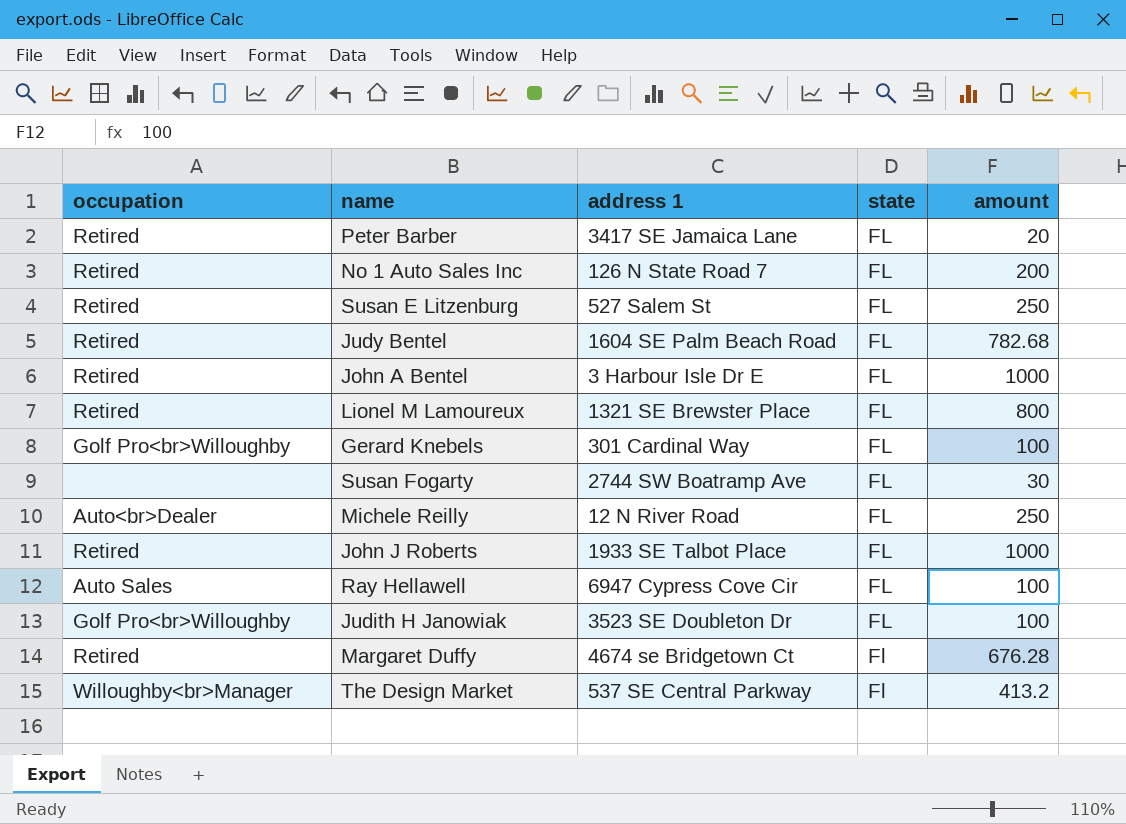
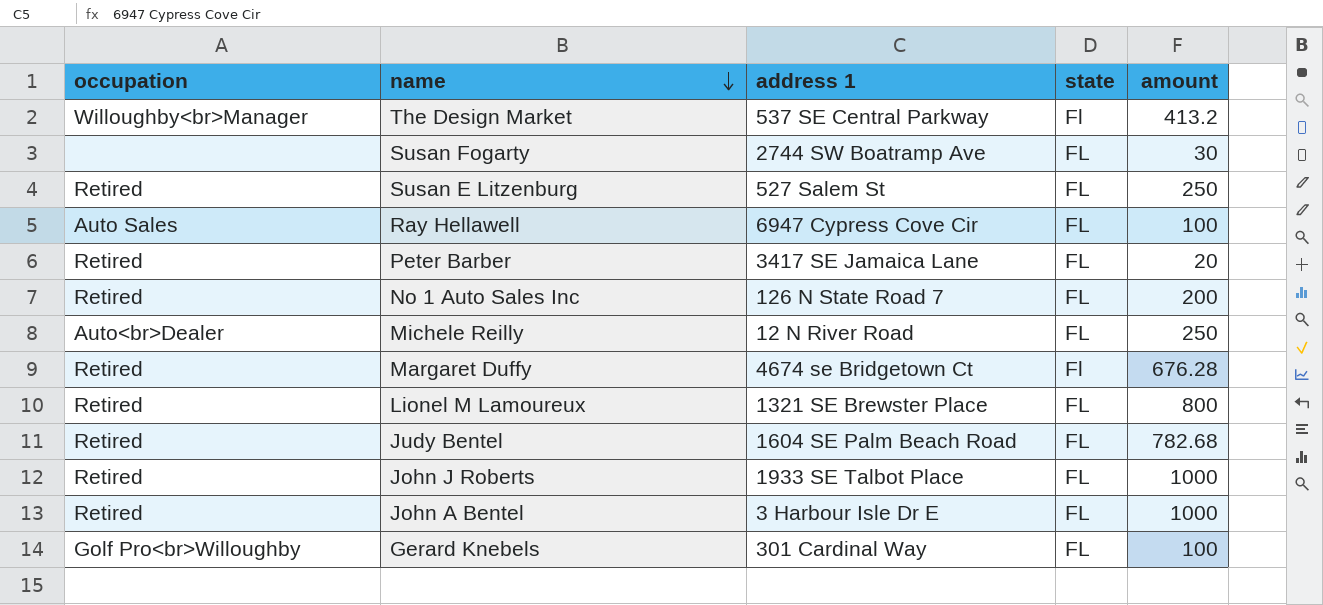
row order: none -> name descending
row Judith H Janowiak: Golf Pro<br>Willoughby | 3523 SE Doubleton Dr | FL | 100 -> none

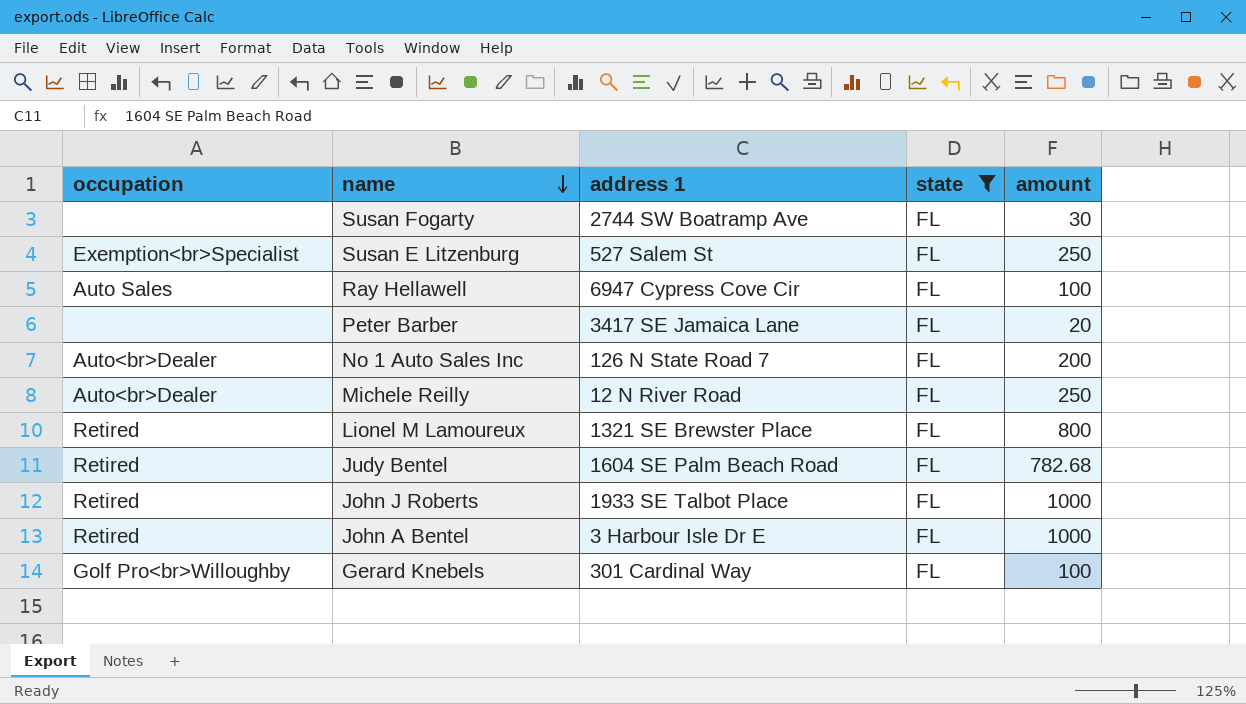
filter: none -> state = FL
Susan E Litzenburg | occupation: Retired -> Exemption<br>Specialist
Peter Barber | occupation: Retired -> none
No 1 Auto Sales Inc | occupation: Retired -> Auto<br>Dealer

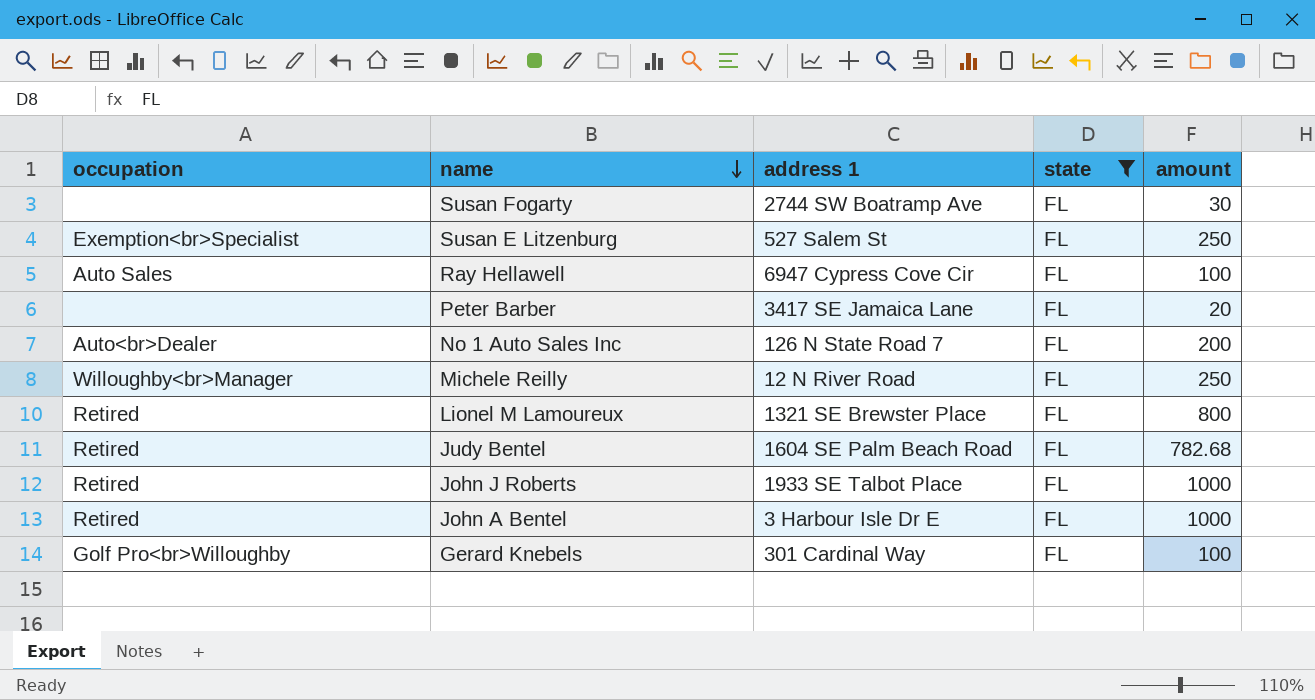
Michele Reilly | occupation: Auto<br>Dealer -> Willoughby<br>Manager

